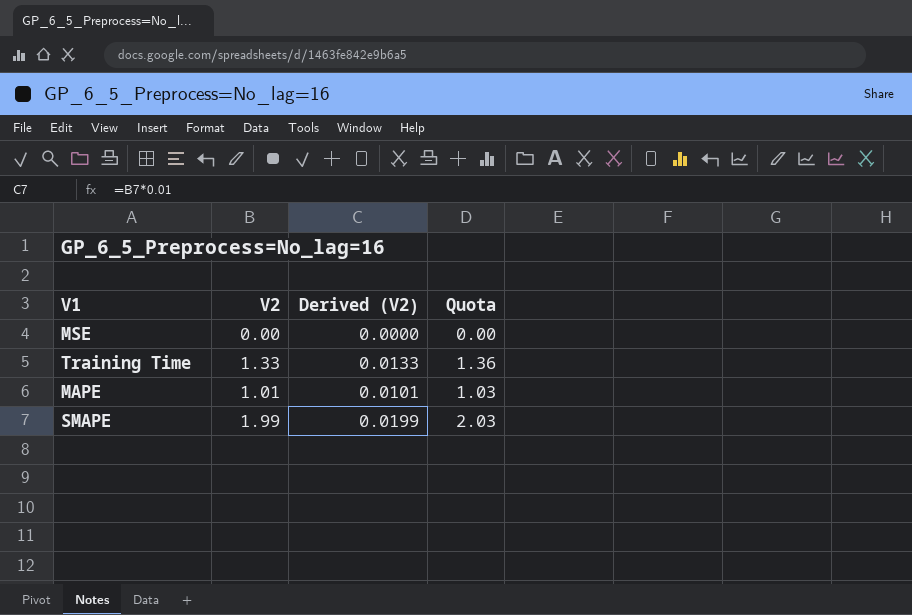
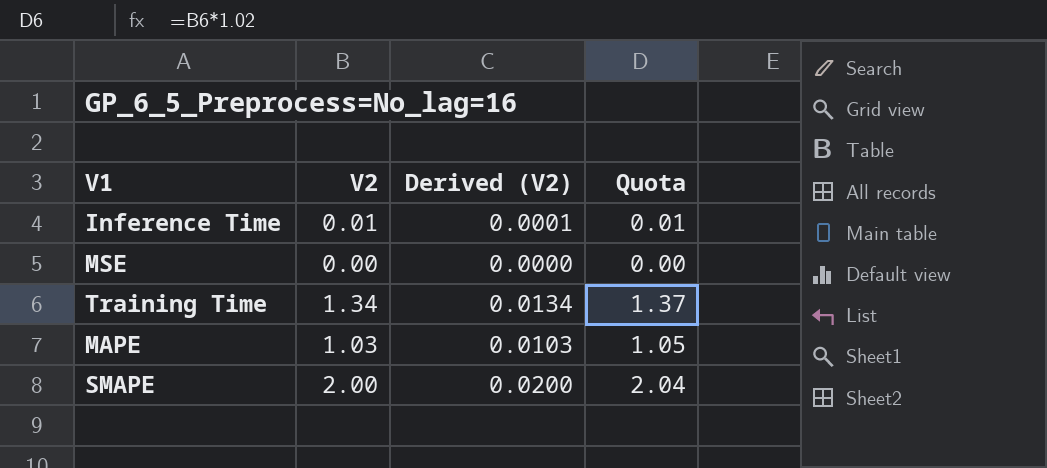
row Inference Time: none -> 0.01 | 0.0001 | 0.01
Training Time | V2: 1.33 -> 1.34
Training Time | Derived (V2): 0.0133 -> 0.0134
Training Time | Quota: 1.36 -> 1.37
MAPE | V2: 1.01 -> 1.03
MAPE | Derived (V2): 0.0101 -> 0.0103
MAPE | Quota: 1.03 -> 1.05
SMAPE | V2: 1.99 -> 2.00
SMAPE | Derived (V2): 0.0199 -> 0.0200
SMAPE | Quota: 2.03 -> 2.04

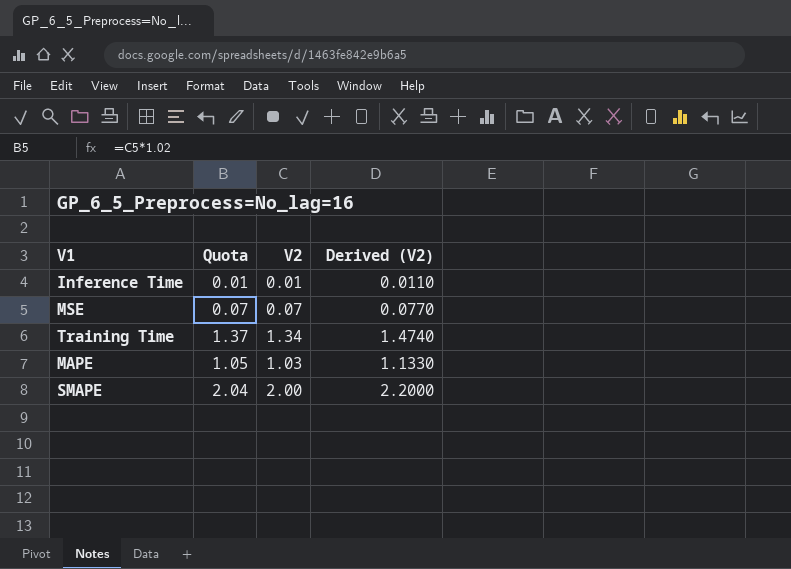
column Quota | position: 4 -> 2
column Derived (V2) | formula: [V2] * 0.01 -> [V2] * 1.1
MSE | Quota: 0.00 -> 0.07
MSE | V2: 0.00 -> 0.07

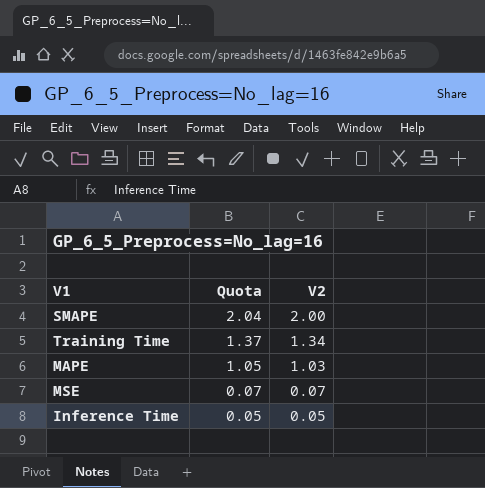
row order: none -> Quota descending
column Derived (V2) | formula: [V2] * 1.1 -> none
Inference Time | Quota: 0.01 -> 0.05
Inference Time | V2: 0.01 -> 0.05

